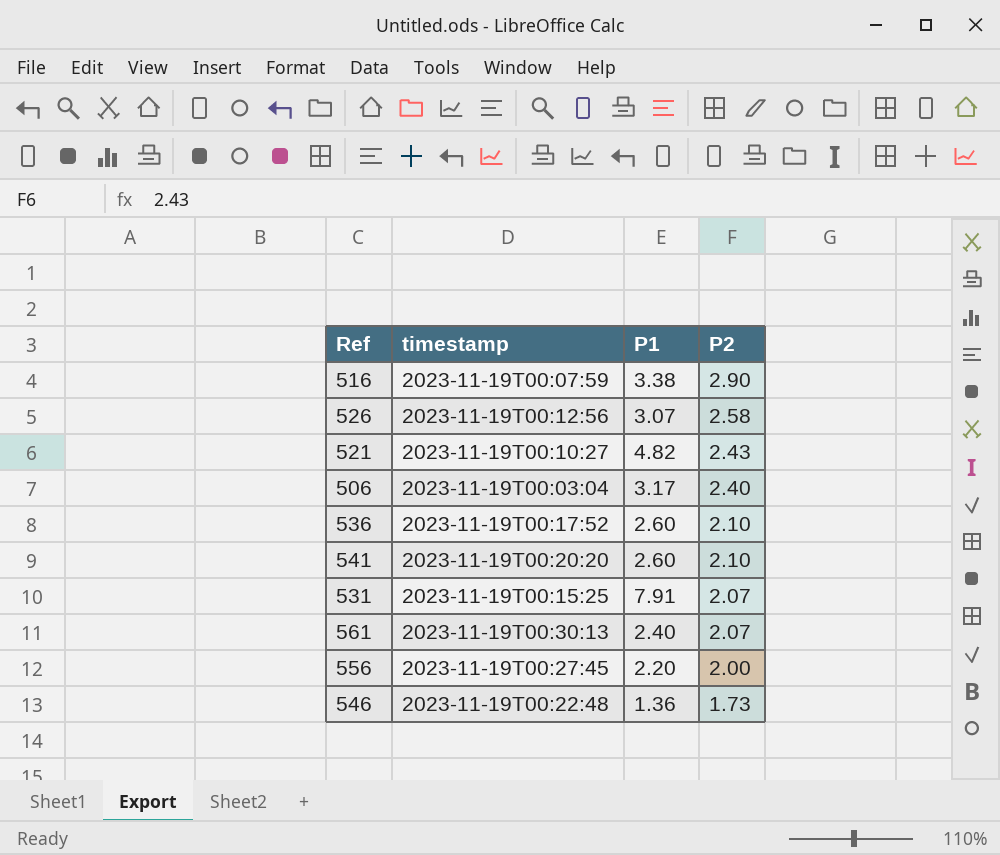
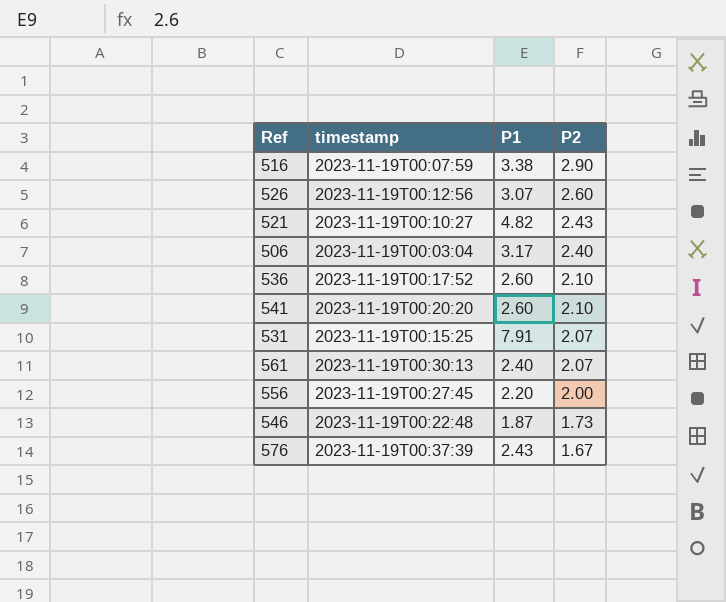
526 | P2: 2.58 -> 2.60
546 | P1: 1.36 -> 1.87
row 576: none -> 2023-11-19T00:37:39 | 2.43 | 1.67

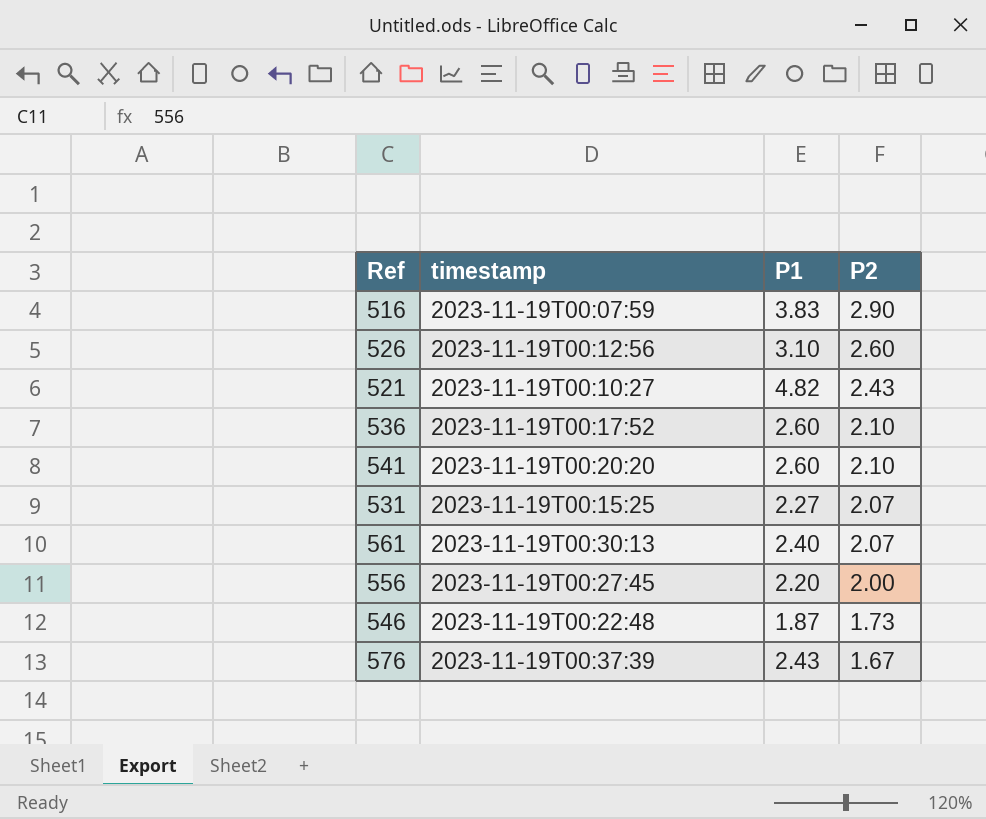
row 506: 2023-11-19T00:03:04 | 3.17 | 2.40 -> none
516 | P1: 3.38 -> 3.83
526 | P1: 3.07 -> 3.10
531 | P1: 7.91 -> 2.27

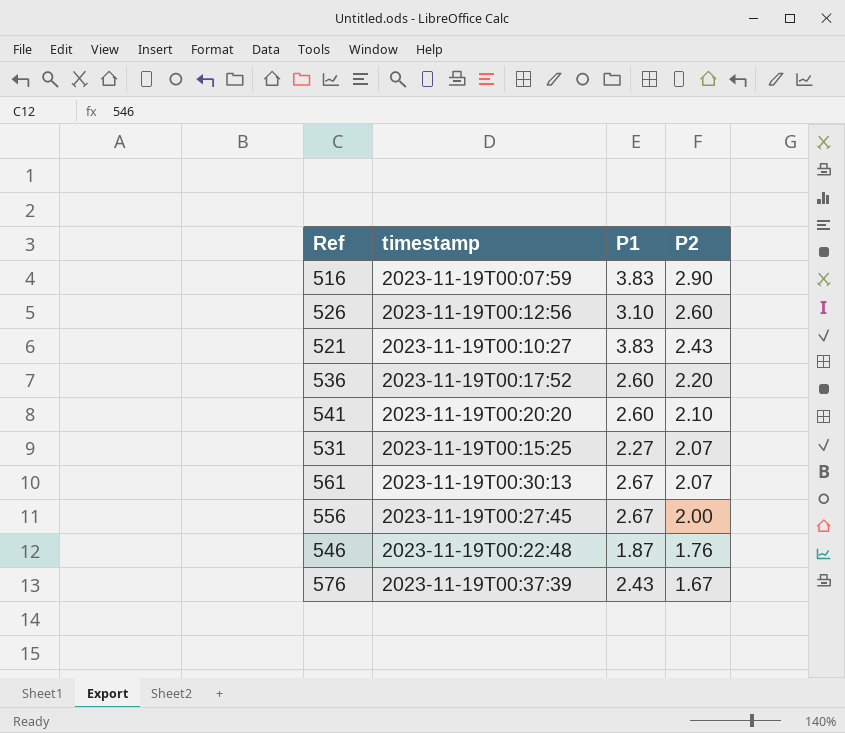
521 | P1: 4.82 -> 3.83
536 | P2: 2.10 -> 2.20
561 | P1: 2.40 -> 2.67
556 | P1: 2.20 -> 2.67
546 | P2: 1.73 -> 1.76

